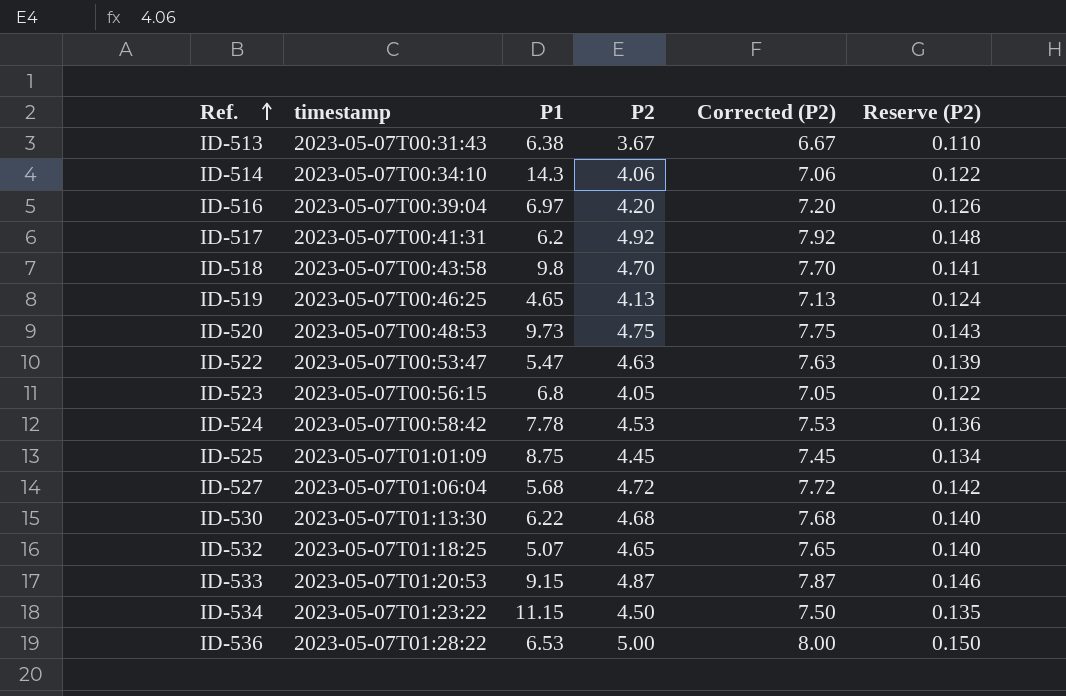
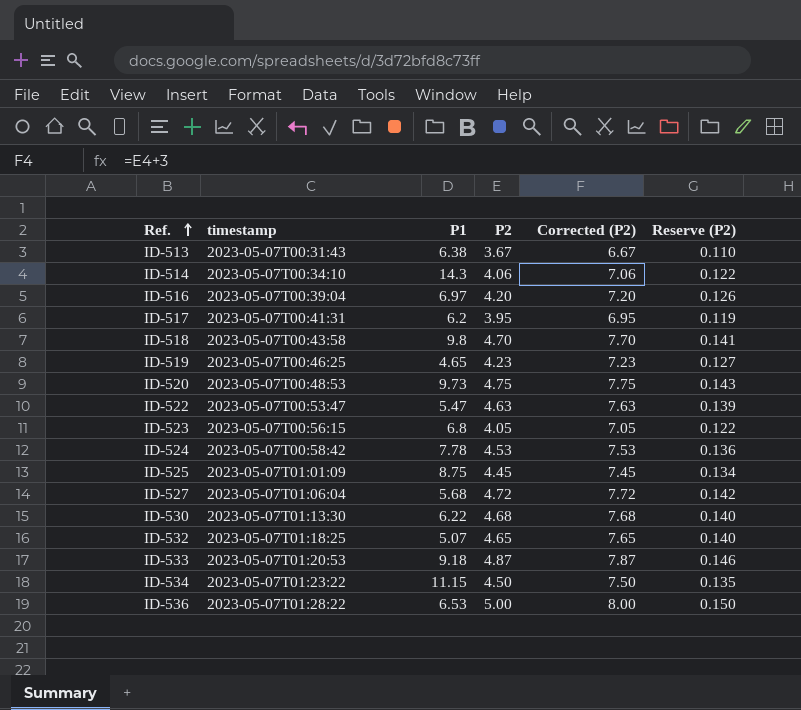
ID-517 | P2: 4.92 -> 3.95
ID-517 | Corrected (P2): 7.92 -> 6.95
ID-517 | Reserve (P2): 0.148 -> 0.119
ID-519 | P2: 4.13 -> 4.23
ID-519 | Corrected (P2): 7.13 -> 7.23
ID-519 | Reserve (P2): 0.124 -> 0.127
ID-533 | P1: 9.15 -> 9.18

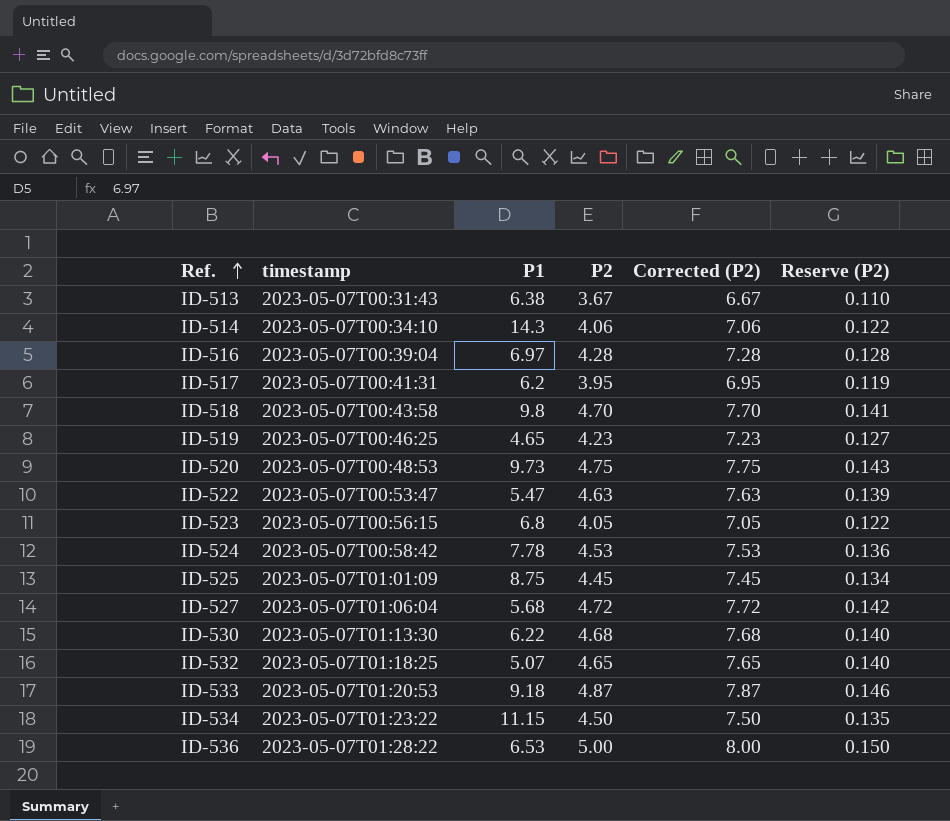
ID-516 | P2: 4.20 -> 4.28
ID-516 | Corrected (P2): 7.20 -> 7.28
ID-516 | Reserve (P2): 0.126 -> 0.128

